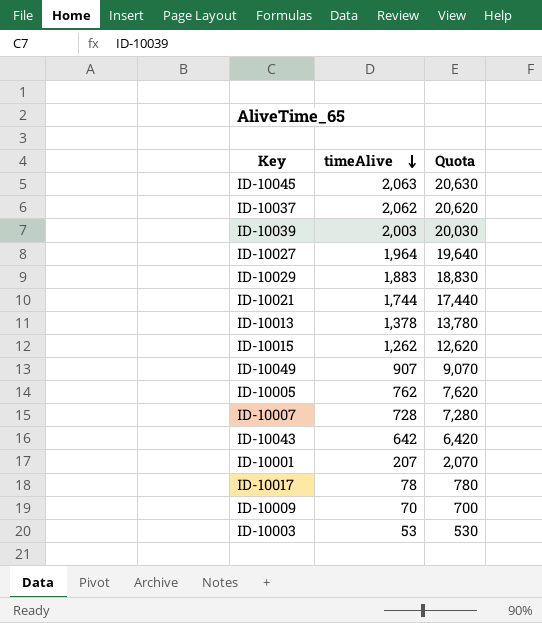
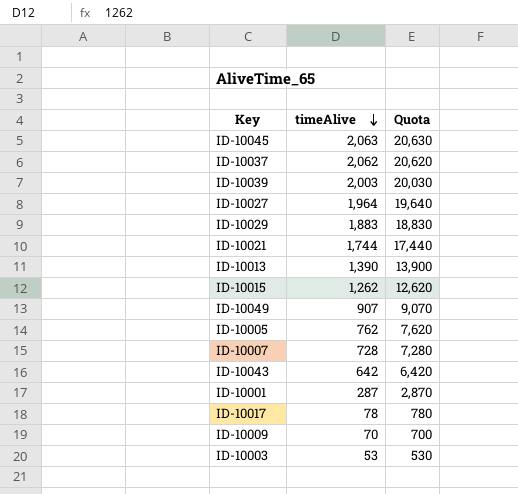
ID-10013 | timeAlive: 1,378 -> 1,390
ID-10013 | Quota: 13,780 -> 13,900
ID-10001 | timeAlive: 207 -> 287
ID-10001 | Quota: 2,070 -> 2,870

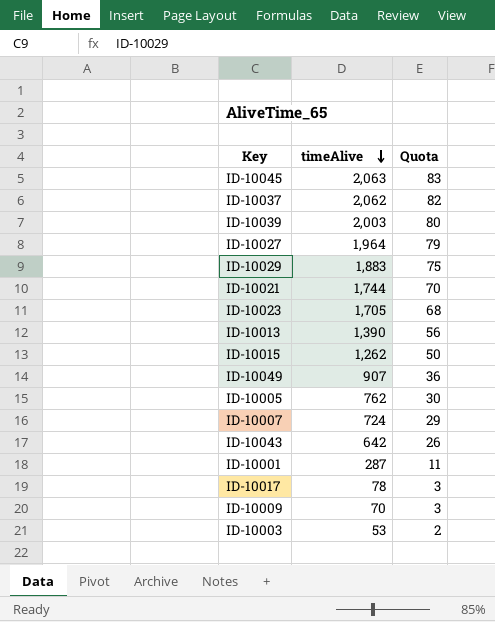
column Quota | formula: [timeAlive] * 10 -> [timeAlive] * 0.04
row ID-10023: none -> 1,705 | 68
ID-10007 | timeAlive: 728 -> 724

